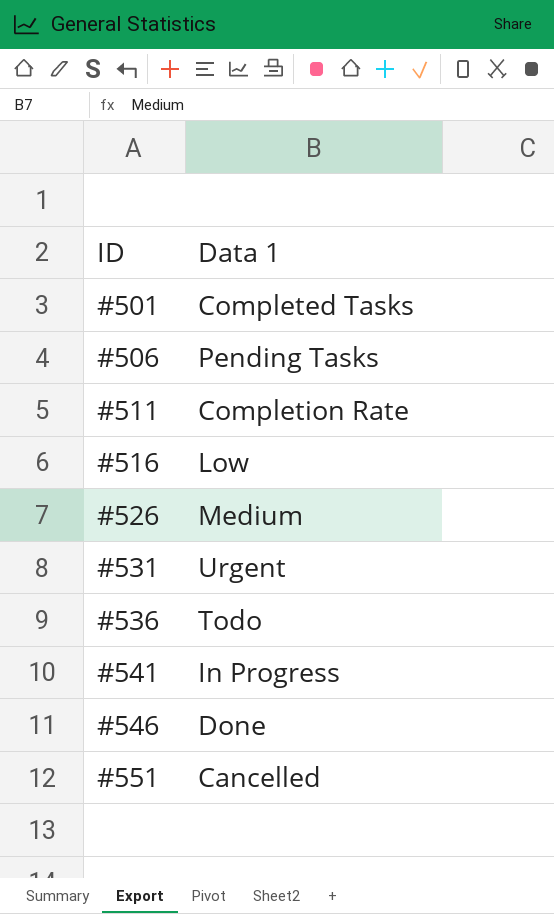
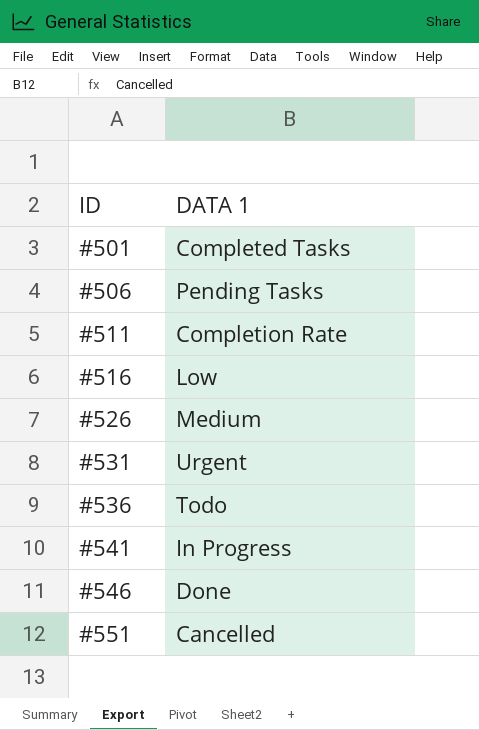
column name: Data 1 -> DATA 1

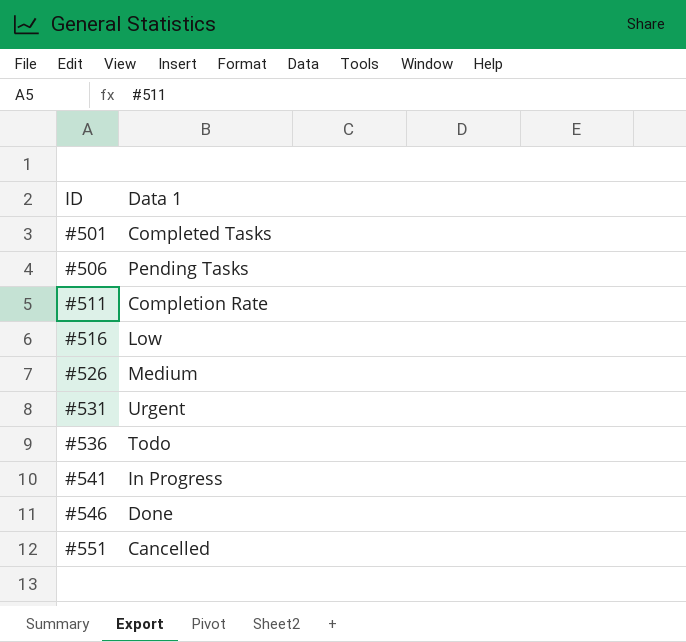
column name: DATA 1 -> Data 1

